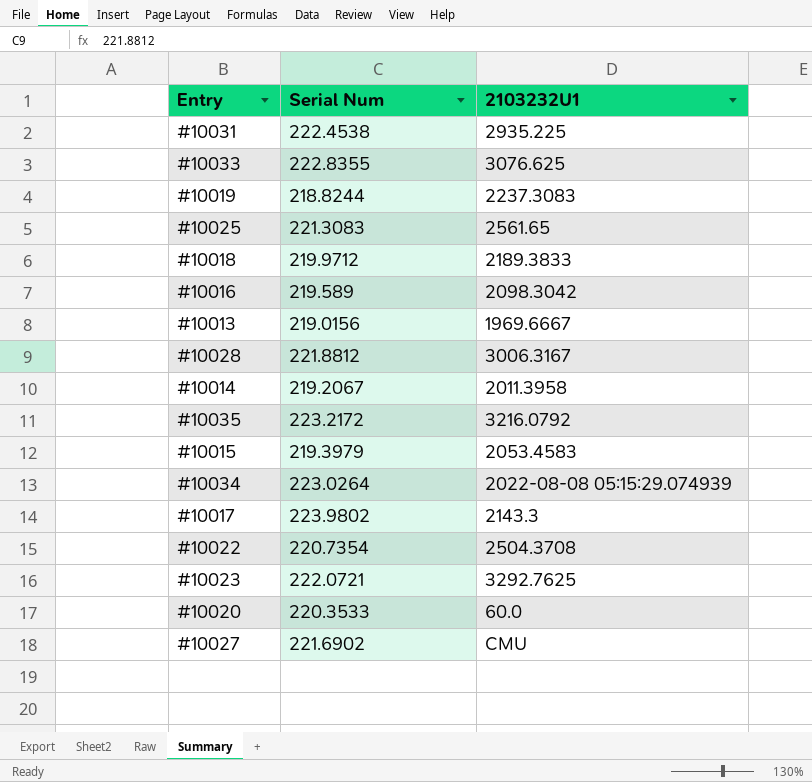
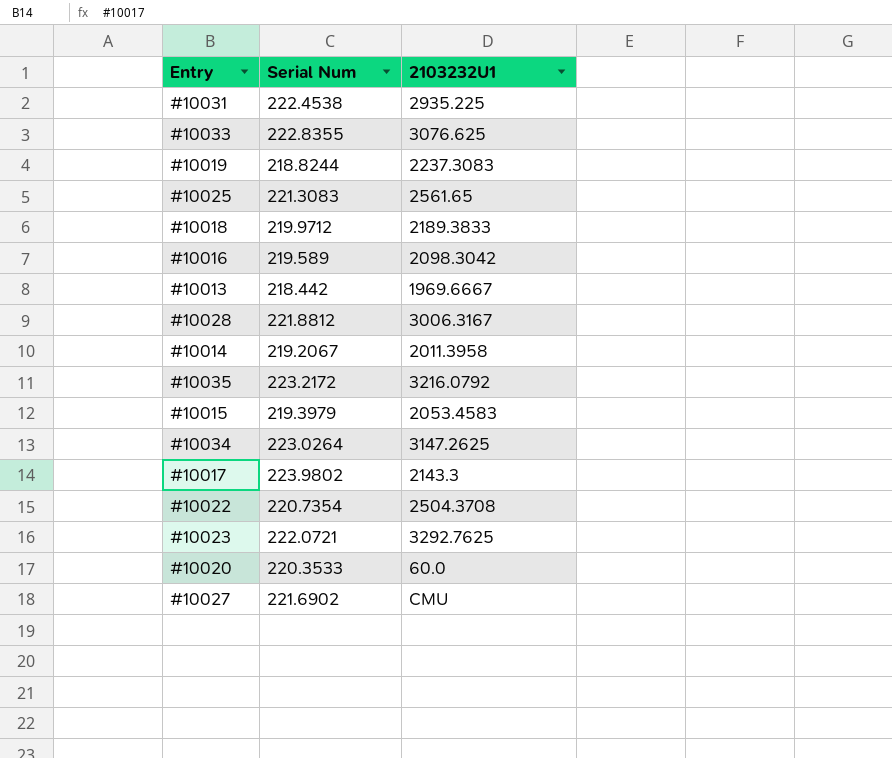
#10013 | Serial Num: 219.0156 -> 218.442
#10034 | 2103232U1: 2022-08-08 05:15:29.074939 -> 3147.2625

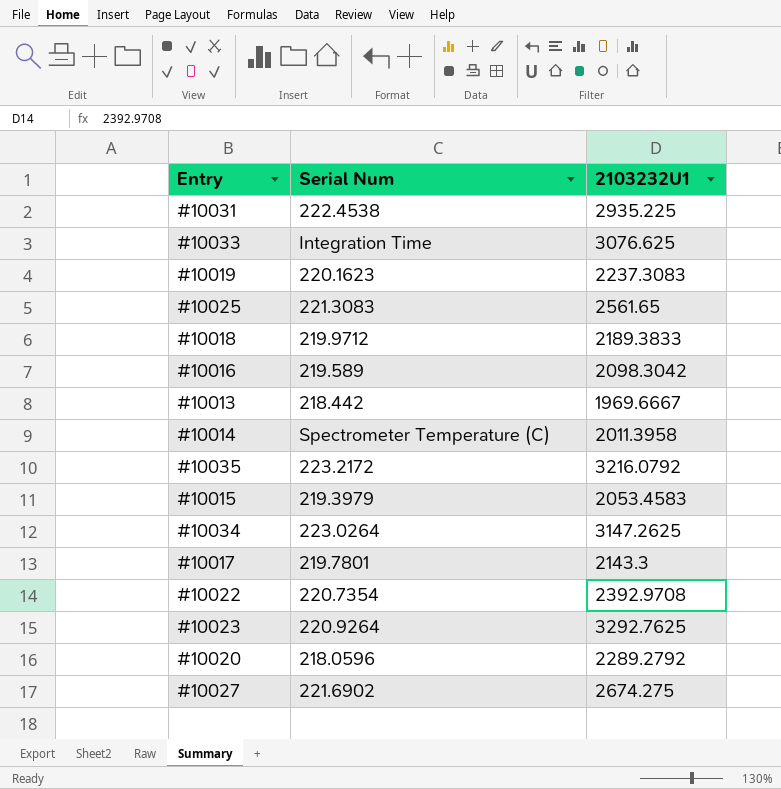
row #10028: 221.8812 | 3006.3167 -> none
#10033 | Serial Num: 222.8355 -> Integration Time
#10019 | Serial Num: 218.8244 -> 220.1623
#10014 | Serial Num: 219.2067 -> Spectrometer Temperature (C)
#10017 | Serial Num: 223.9802 -> 219.7801
#10022 | 2103232U1: 2504.3708 -> 2392.9708
#10023 | Serial Num: 222.0721 -> 220.9264
#10020 | Serial Num: 220.3533 -> 218.0596
#10020 | 2103232U1: 60.0 -> 2289.2792
#10027 | 2103232U1: CMU -> 2674.275

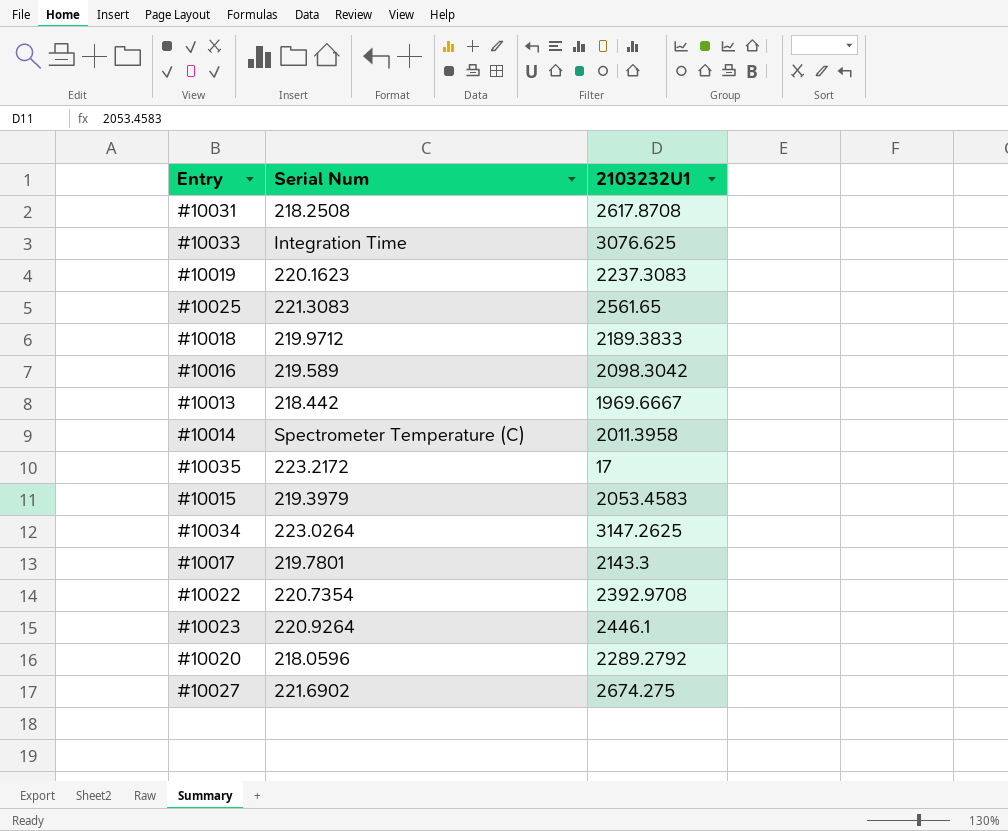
#10031 | Serial Num: 222.4538 -> 218.2508
#10031 | 2103232U1: 2935.225 -> 2617.8708
#10035 | 2103232U1: 3216.0792 -> 17
#10023 | 2103232U1: 3292.7625 -> 2446.1

